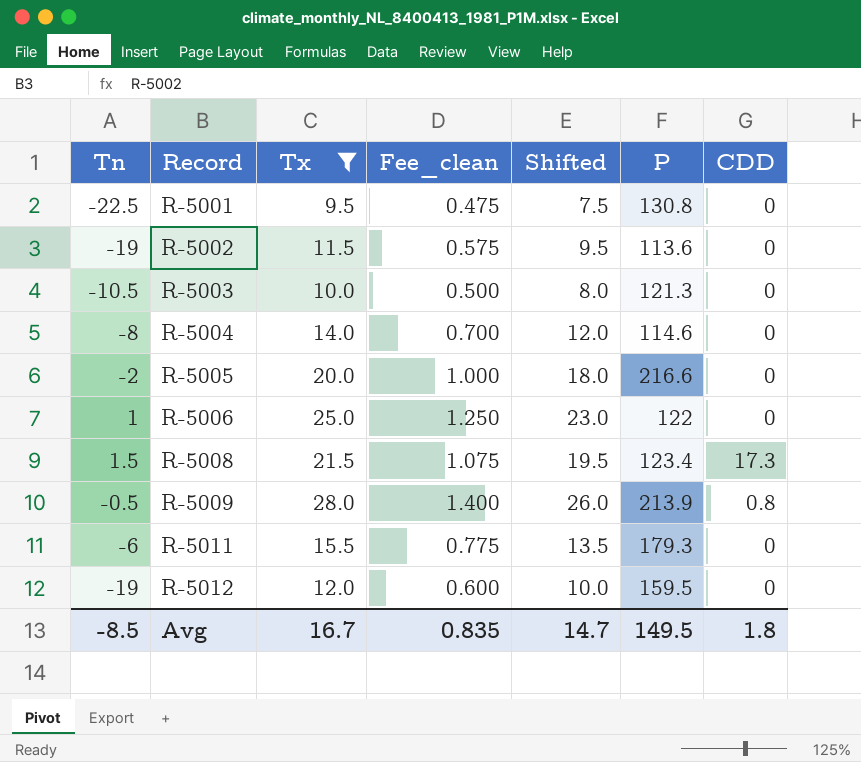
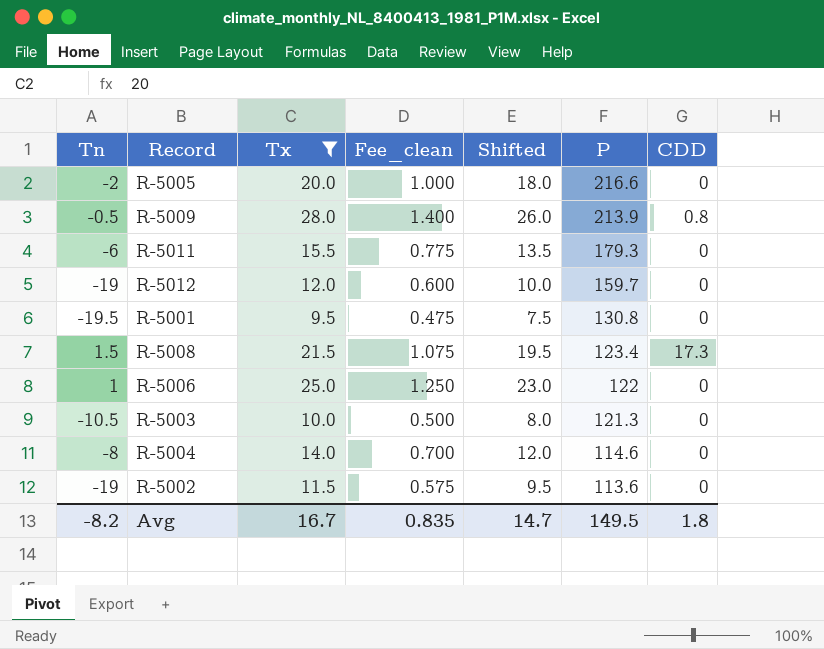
row order: Record ascending -> P descending
R-5012 | P: 159.5 -> 159.7
R-5001 | Tn: -22.5 -> -19.5
Avg | Tn: -8.5 -> -8.2

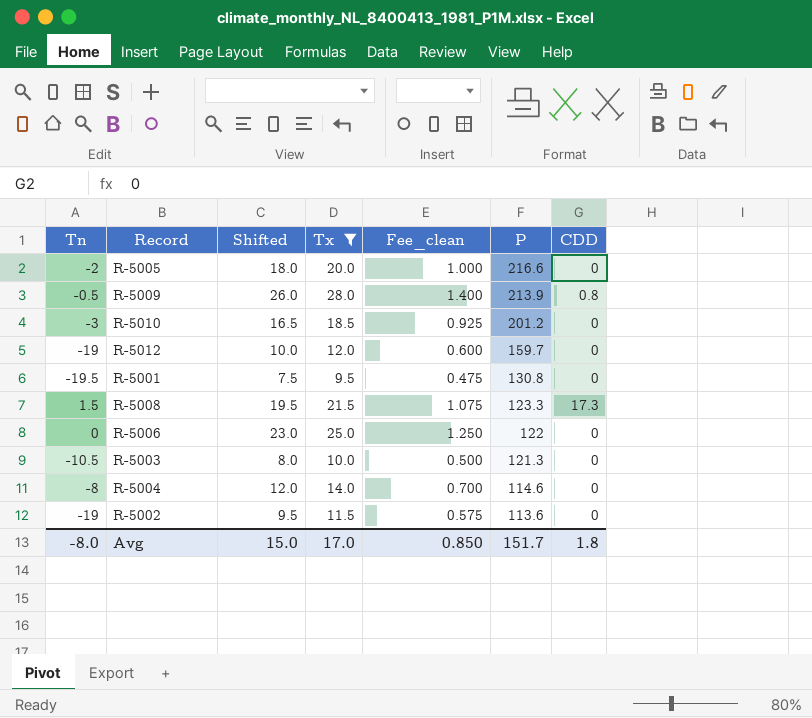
column Shifted | position: 5 -> 3
row R-5011: -6 | 15.5 | 0.775 | 13.5 | 179.3 | 0 -> none
row R-5010: none -> -3 | 16.5 | 18.5 | 0.925 | 201.2 | 0
R-5008 | P: 123.4 -> 123.3
R-5006 | Tn: 1 -> 0
Avg | Tn: -8.2 -> -8.0
Avg | Shifted: 14.7 -> 15.0
Avg | Tx: 16.7 -> 17.0
Avg | Fee_clean: 0.835 -> 0.850
Avg | P: 149.5 -> 151.7

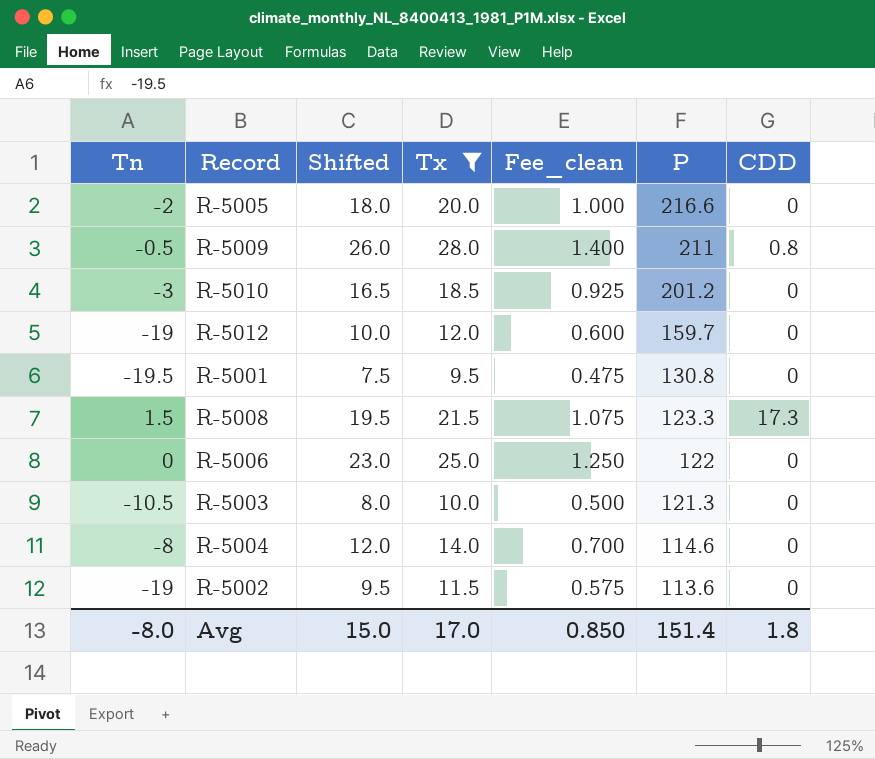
R-5009 | P: 213.9 -> 211
Avg | P: 151.7 -> 151.4

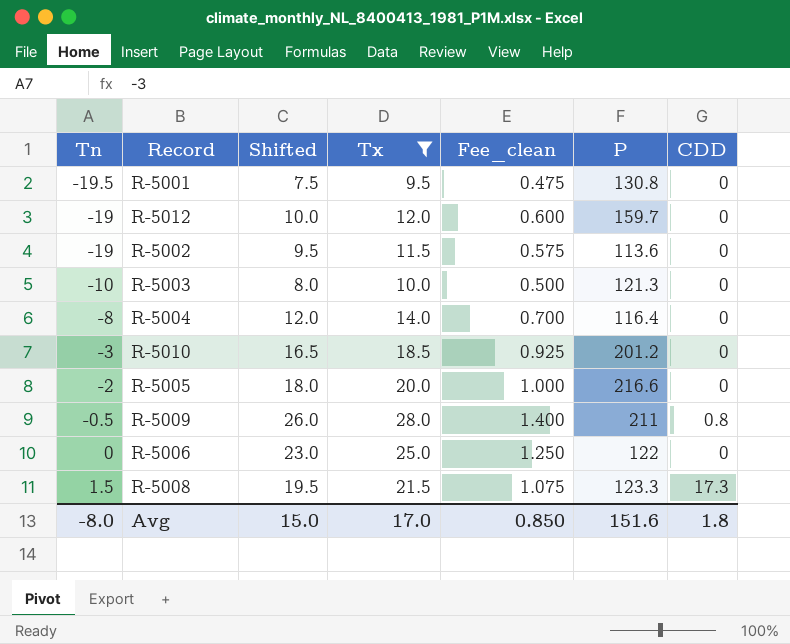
row order: P descending -> Tn ascending
R-5003 | Tn: -10.5 -> -10
R-5004 | P: 114.6 -> 116.4
Avg | P: 151.4 -> 151.6

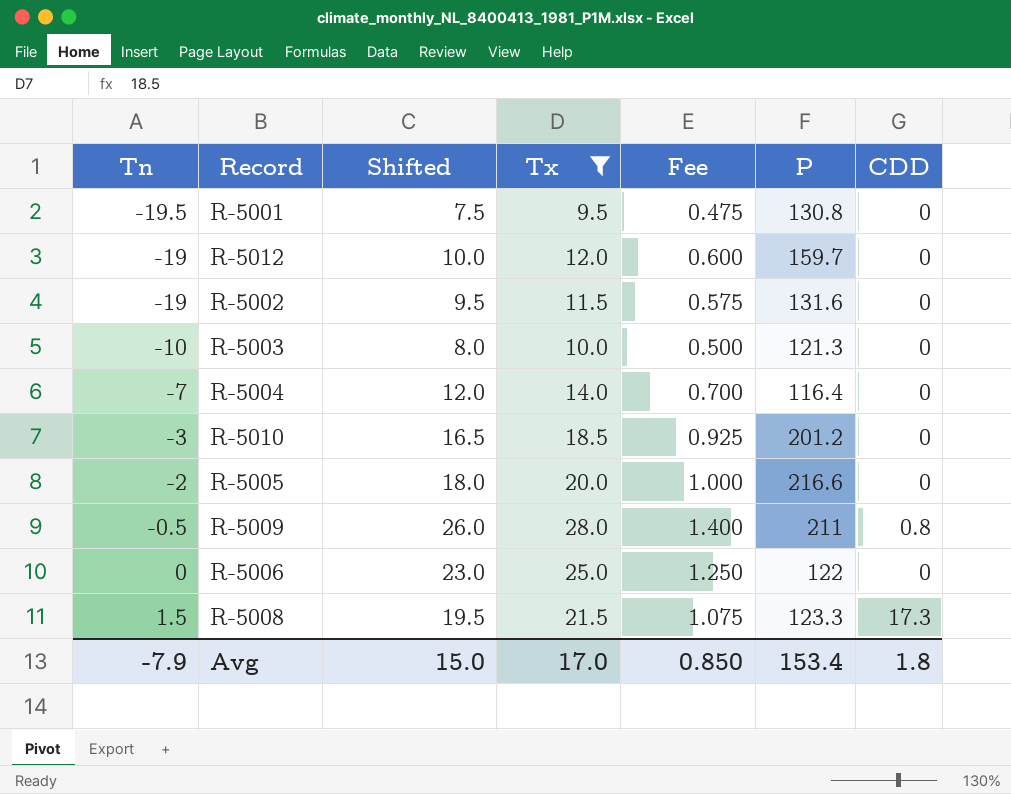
column name: Fee_clean -> Fee
R-5002 | P: 113.6 -> 131.6
R-5004 | Tn: -8 -> -7
Avg | Tn: -8.0 -> -7.9
Avg | P: 151.6 -> 153.4

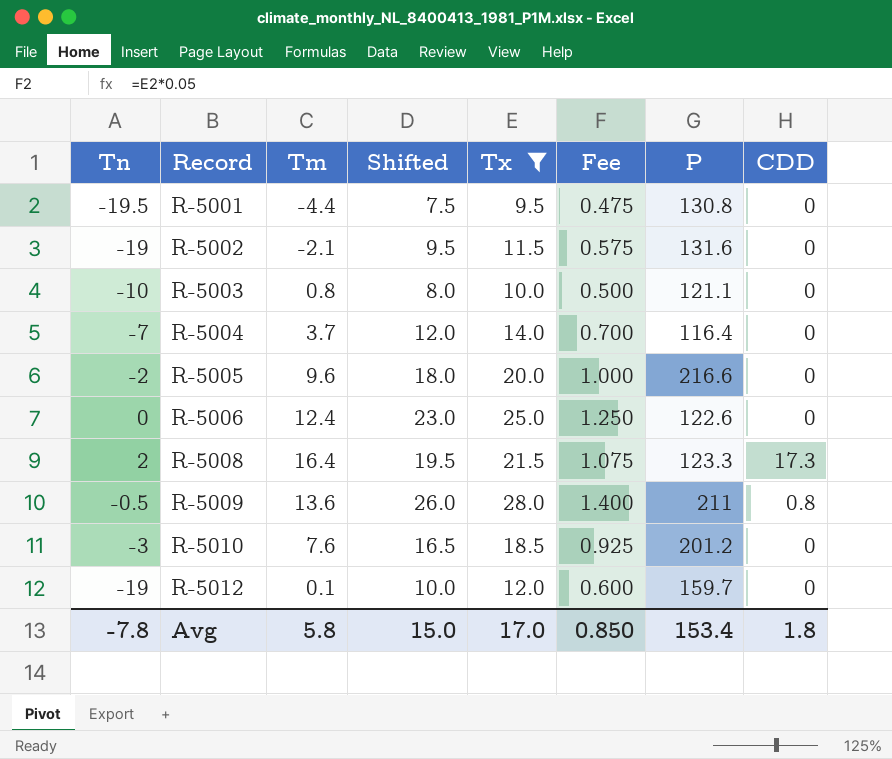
row order: Tn ascending -> Record ascending
column Tm | position: none -> 3
R-5003 | P: 121.3 -> 121.1
R-5006 | P: 122 -> 122.6
R-5008 | Tn: 1.5 -> 2
Avg | Tn: -7.9 -> -7.8

